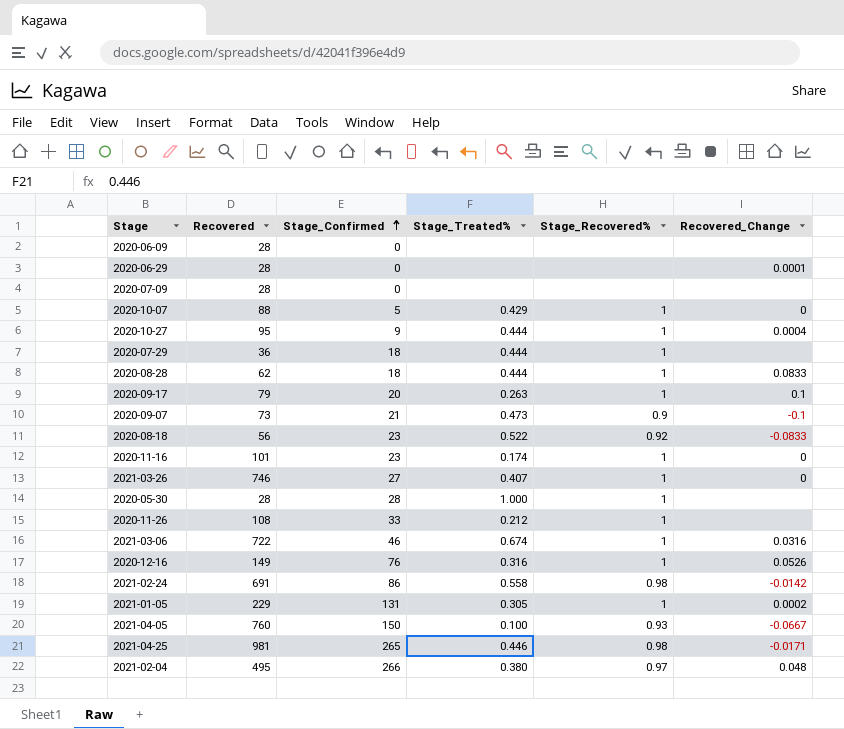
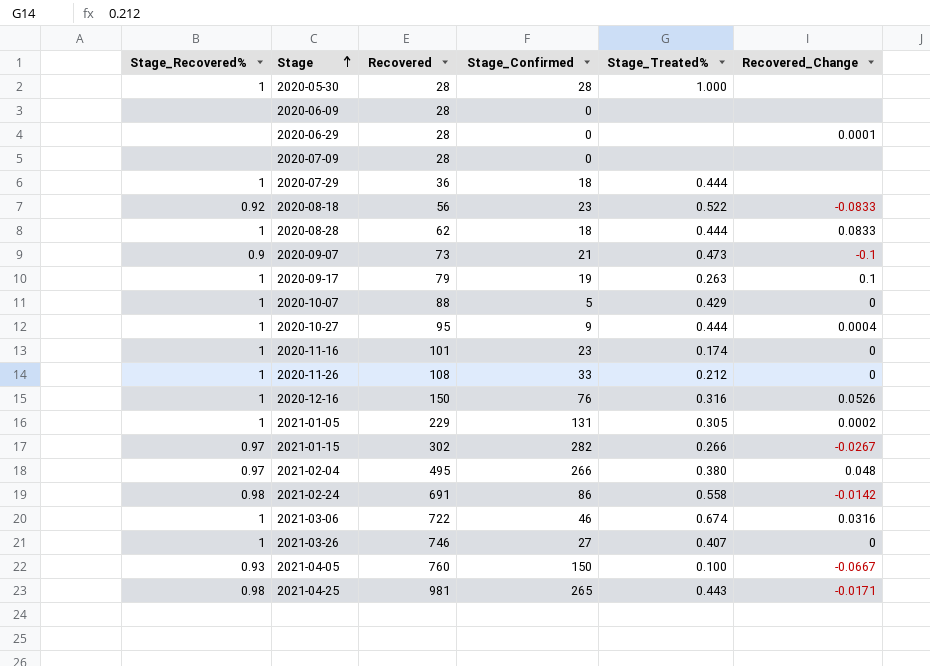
row order: Stage_Confirmed ascending -> Stage ascending
column Stage_Recovered% | position: 5 -> 1
2020-09-17 | Stage_Confirmed: 20 -> 19
2020-11-26 | Recovered_Change: none -> 0
2020-12-16 | Recovered: 149 -> 150
row 2021-01-15: none -> 0.97 | 302 | 282 | 0.266 | -0.0267
2021-04-25 | Stage_Treated%: 0.446 -> 0.443

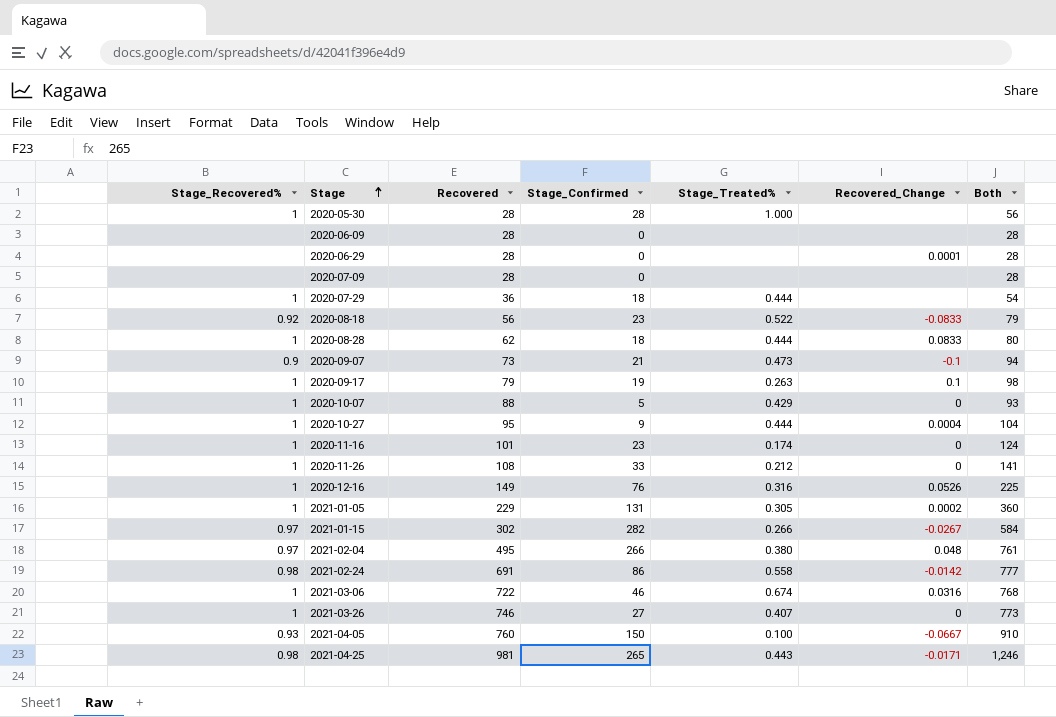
column Both | formula: none -> [Recovered] + [Stage_Confirmed]
2020-12-16 | Recovered: 150 -> 149

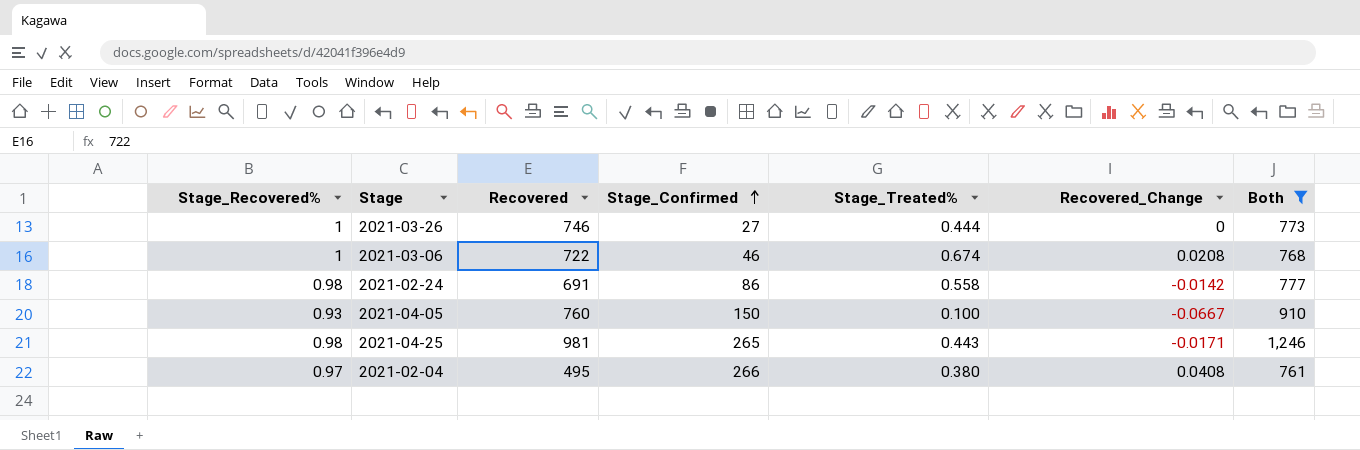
filter: none -> Both >= 761
row order: Stage ascending -> Stage_Confirmed ascending
2021-03-26 | Stage_Treated%: 0.407 -> 0.444
2021-03-06 | Recovered_Change: 0.0316 -> 0.0208
2021-02-04 | Recovered_Change: 0.048 -> 0.0408

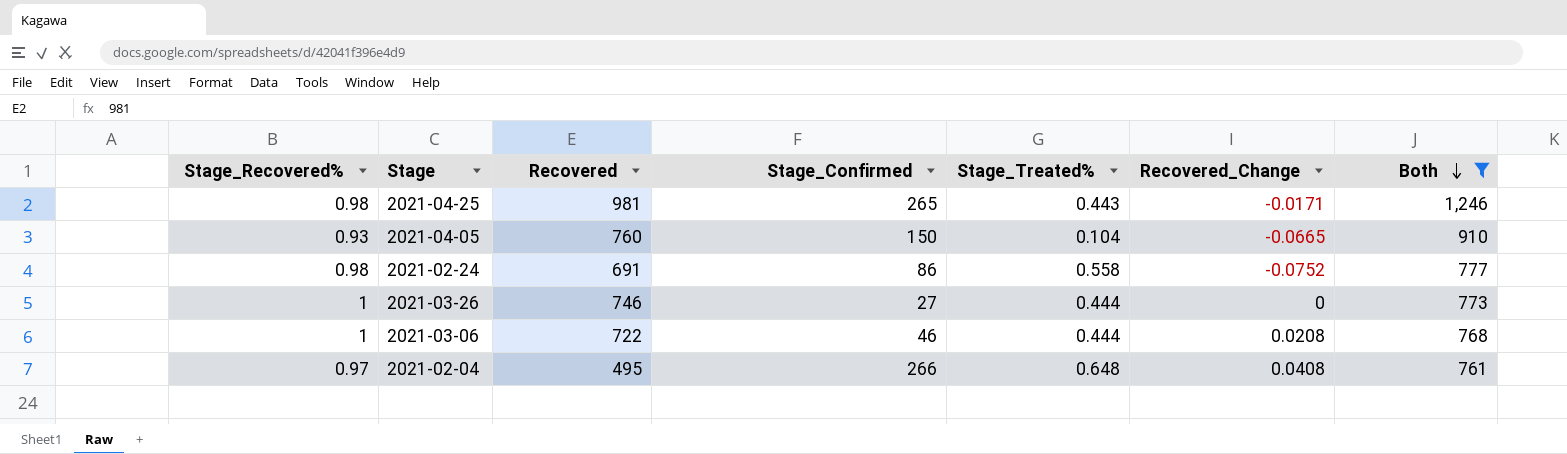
row order: Stage_Confirmed ascending -> Both descending
2021-04-05 | Stage_Treated%: 0.100 -> 0.104
2021-04-05 | Recovered_Change: -0.0667 -> -0.0665
2021-02-24 | Recovered_Change: -0.0142 -> -0.0752
2021-03-06 | Stage_Treated%: 0.674 -> 0.444
2021-02-04 | Stage_Treated%: 0.380 -> 0.648

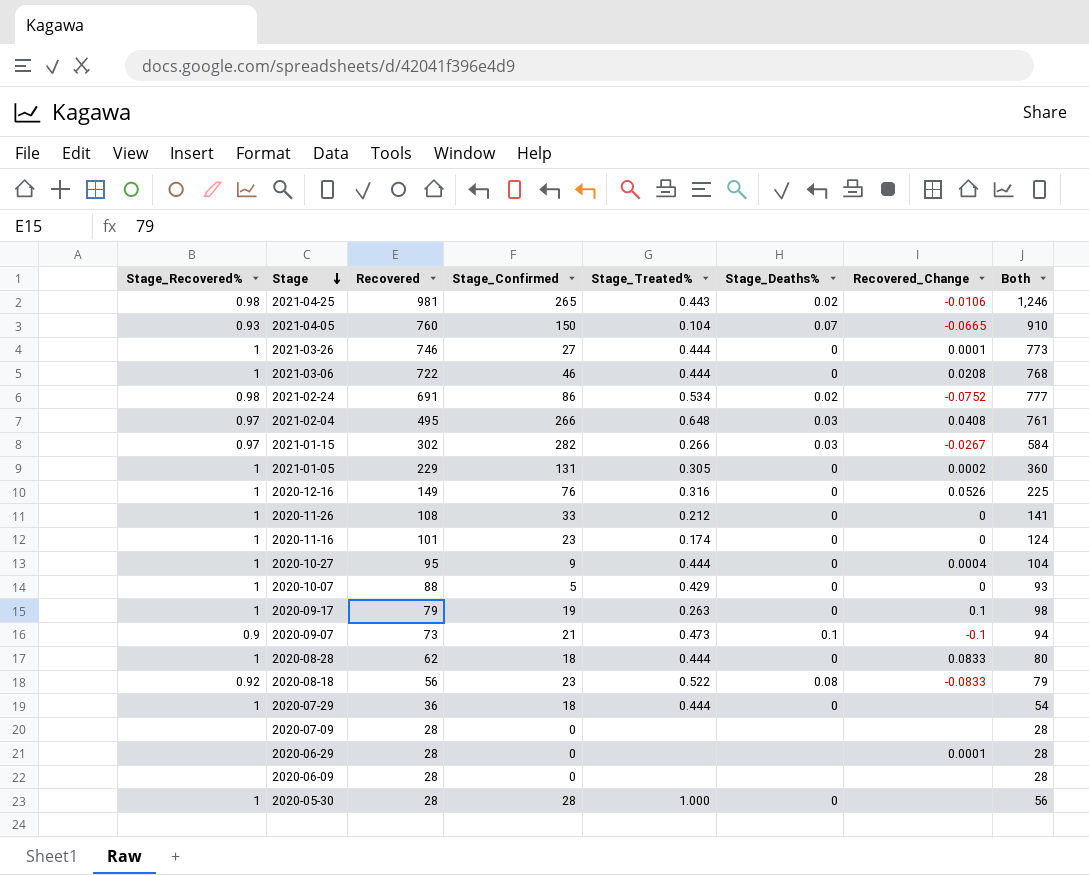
filter: Both >= 761 -> none
row order: Both descending -> Stage descending
column Stage_Deaths% | position: none -> 6
2021-04-25 | Recovered_Change: -0.0171 -> -0.0106
2021-03-26 | Recovered_Change: 0 -> 0.0001
2021-02-24 | Stage_Treated%: 0.558 -> 0.534

